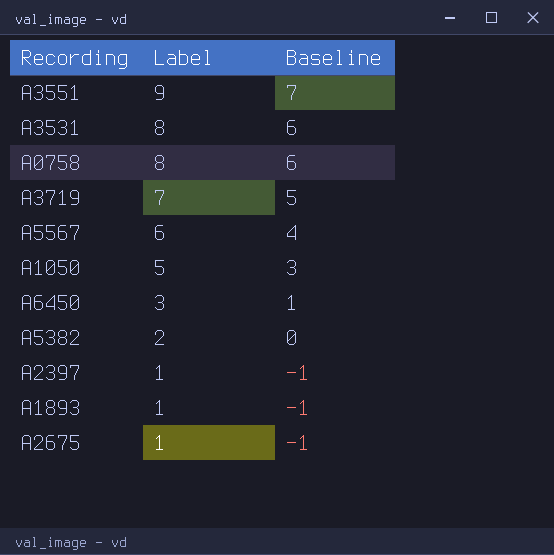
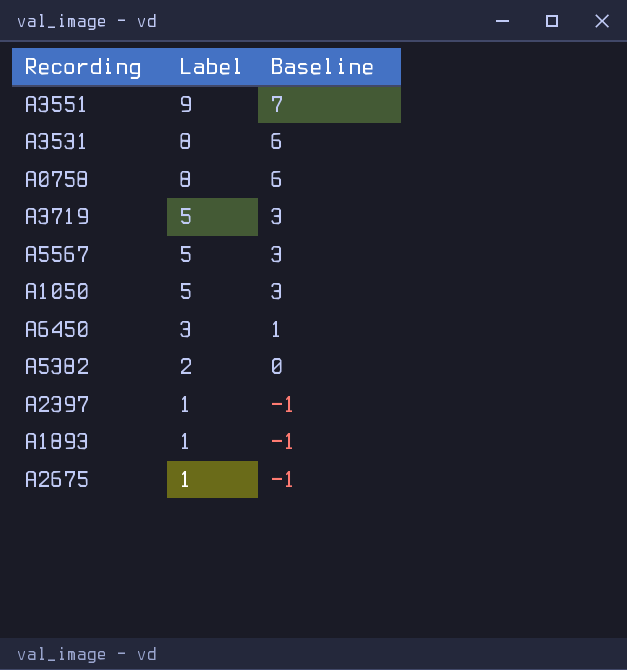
A3719 | Label: 7 -> 5
A3719 | Baseline: 5 -> 3
A5567 | Label: 6 -> 5
A5567 | Baseline: 4 -> 3

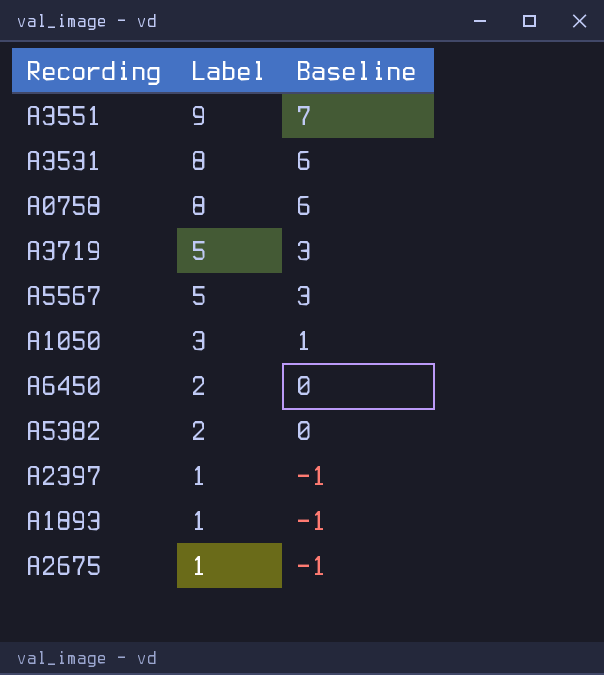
A1050 | Label: 5 -> 3
A1050 | Baseline: 3 -> 1
A6450 | Label: 3 -> 2
A6450 | Baseline: 1 -> 0

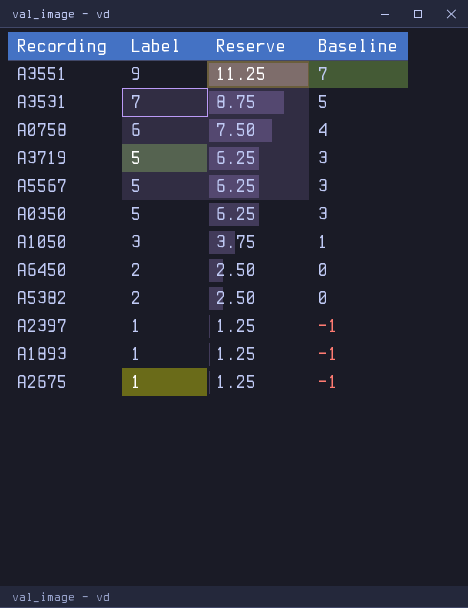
column Reserve | formula: none -> [Label] * 1.25
A3531 | Label: 8 -> 7
A3531 | Baseline: 6 -> 5
A0758 | Label: 8 -> 6
A0758 | Baseline: 6 -> 4
row A0350: none -> 5 | 6.25 | 3

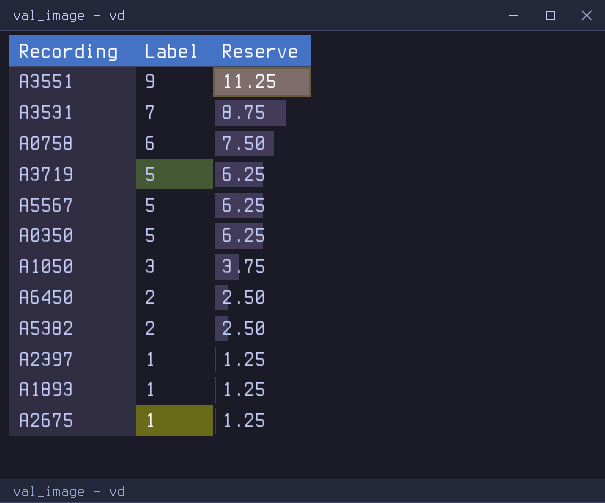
column Baseline | formula: [Label] - 2 -> none

